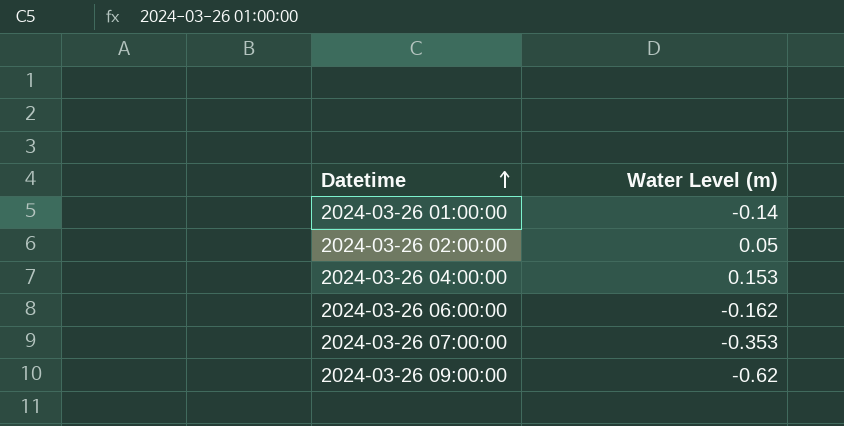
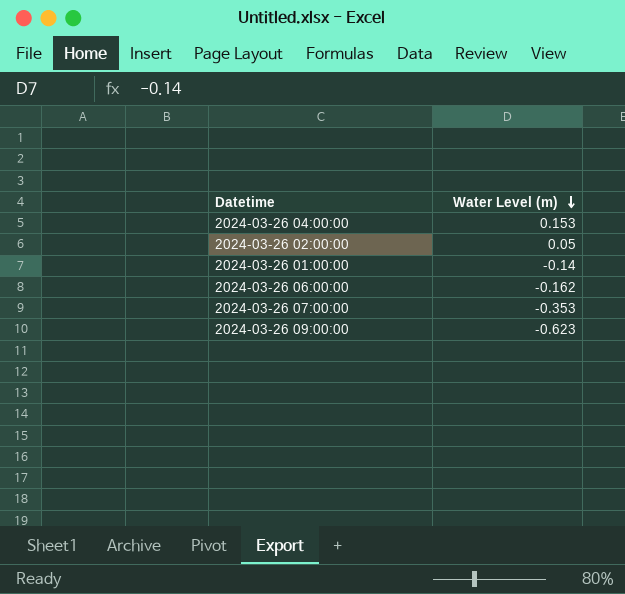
row order: Datetime ascending -> Water Level (m) descending
2024-03-26 09:00:00 | Water Level (m): -0.62 -> -0.623

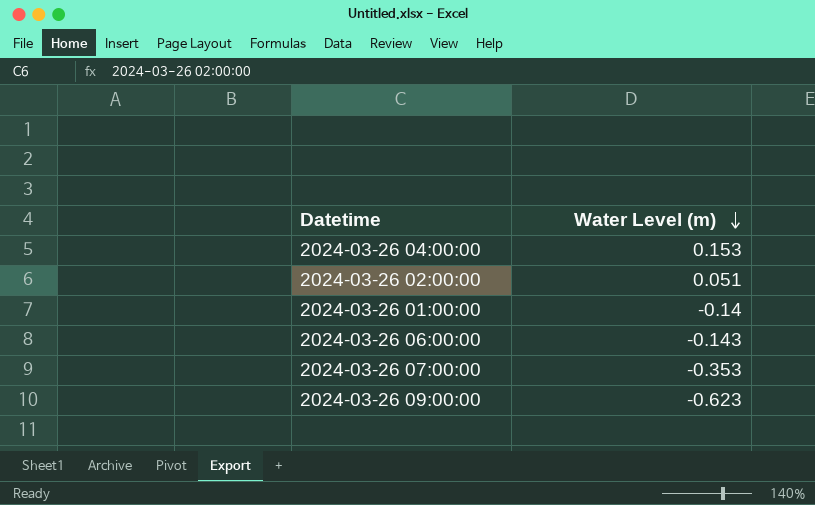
2024-03-26 02:00:00 | Water Level (m): 0.05 -> 0.051
2024-03-26 06:00:00 | Water Level (m): -0.162 -> -0.143

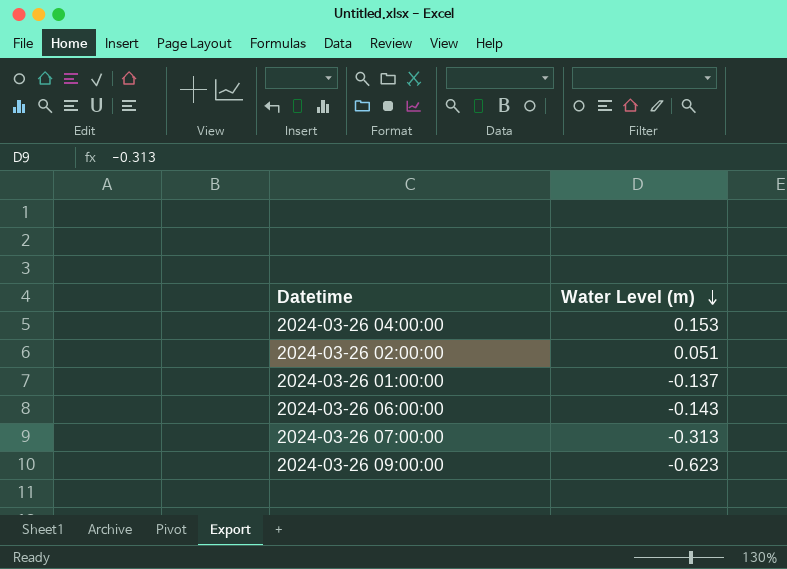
2024-03-26 01:00:00 | Water Level (m): -0.14 -> -0.137
2024-03-26 07:00:00 | Water Level (m): -0.353 -> -0.313

